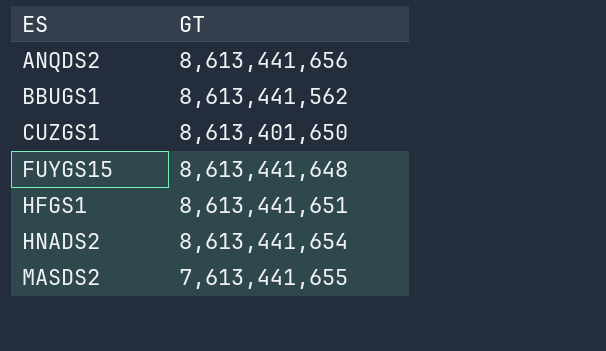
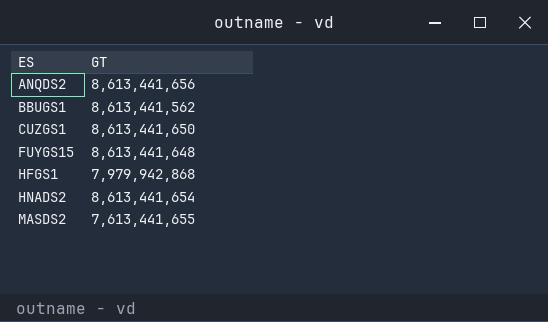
CUZGS1 | GT: 8,613,401,650 -> 8,613,441,650
HFGS1 | GT: 8,613,441,651 -> 7,979,942,868

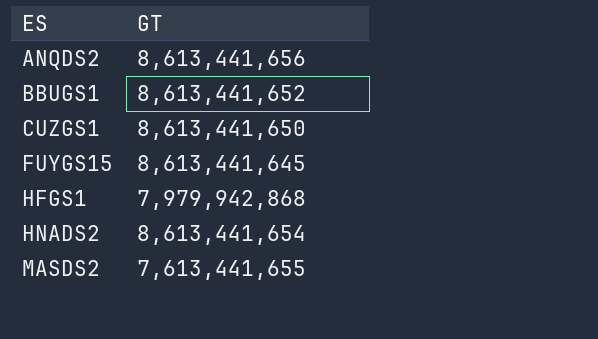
BBUGS1 | GT: 8,613,441,562 -> 8,613,441,652
FUYGS15 | GT: 8,613,441,648 -> 8,613,441,645

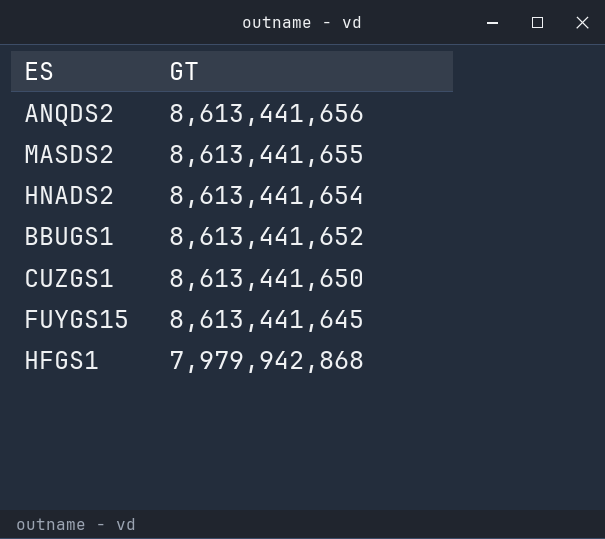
row order: ES ascending -> GT descending
MASDS2 | GT: 7,613,441,655 -> 8,613,441,655

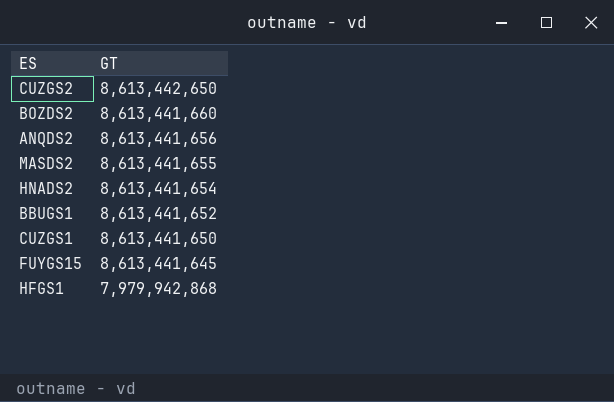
row CUZGS2: none -> 8,613,442,650
row BOZDS2: none -> 8,613,441,660

